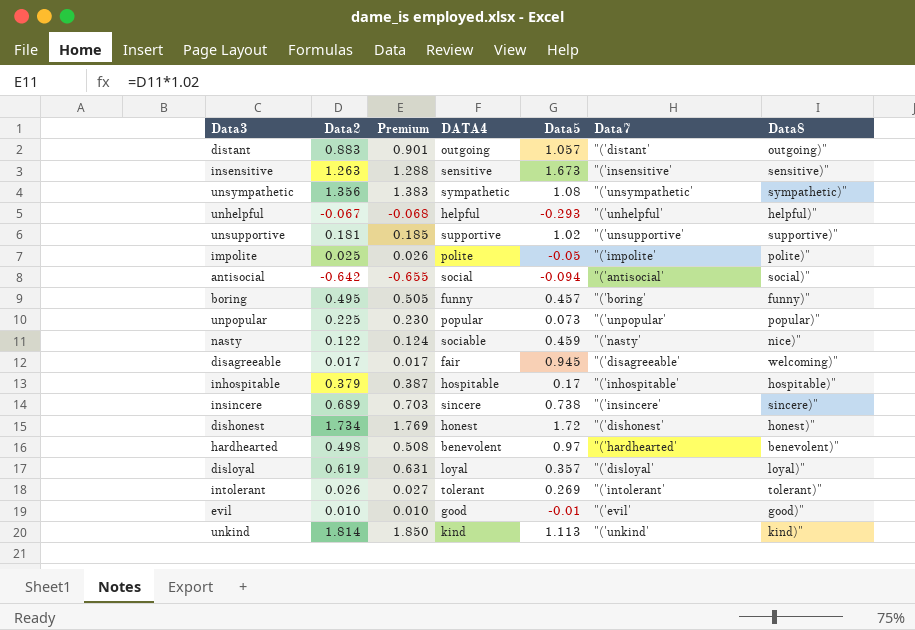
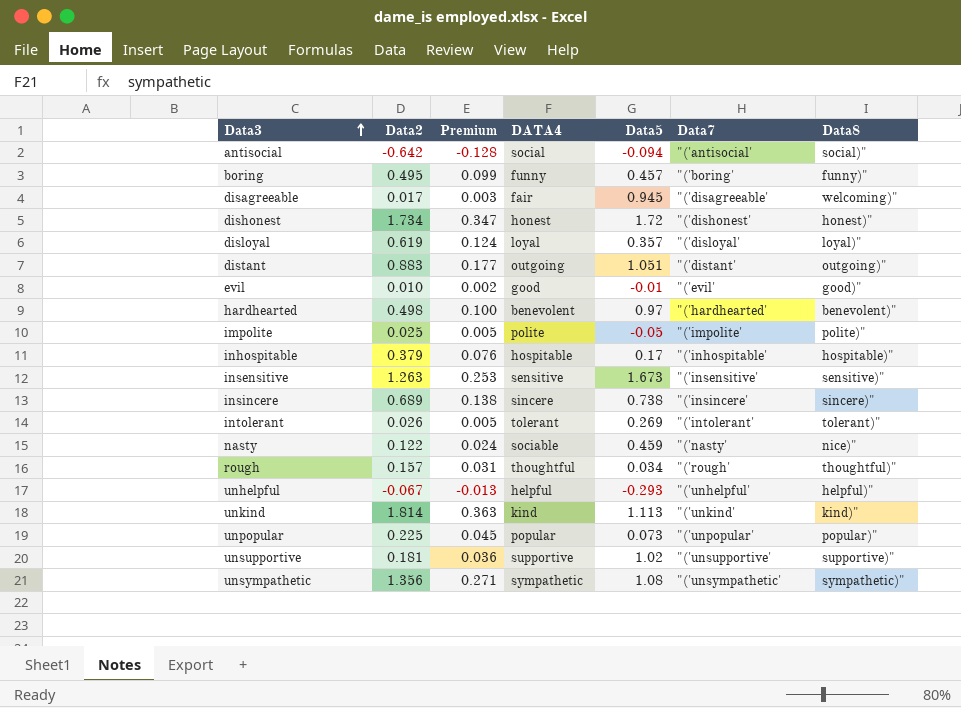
row order: none -> Data3 ascending
column Premium | formula: [Data2] * 1.02 -> [Data2] * 0.2
distant | Data5: 1.057 -> 1.051
row rough: none -> 0.157 | 0.031 | thoughtful | 0.034 | "('rough' | thoughtful)"

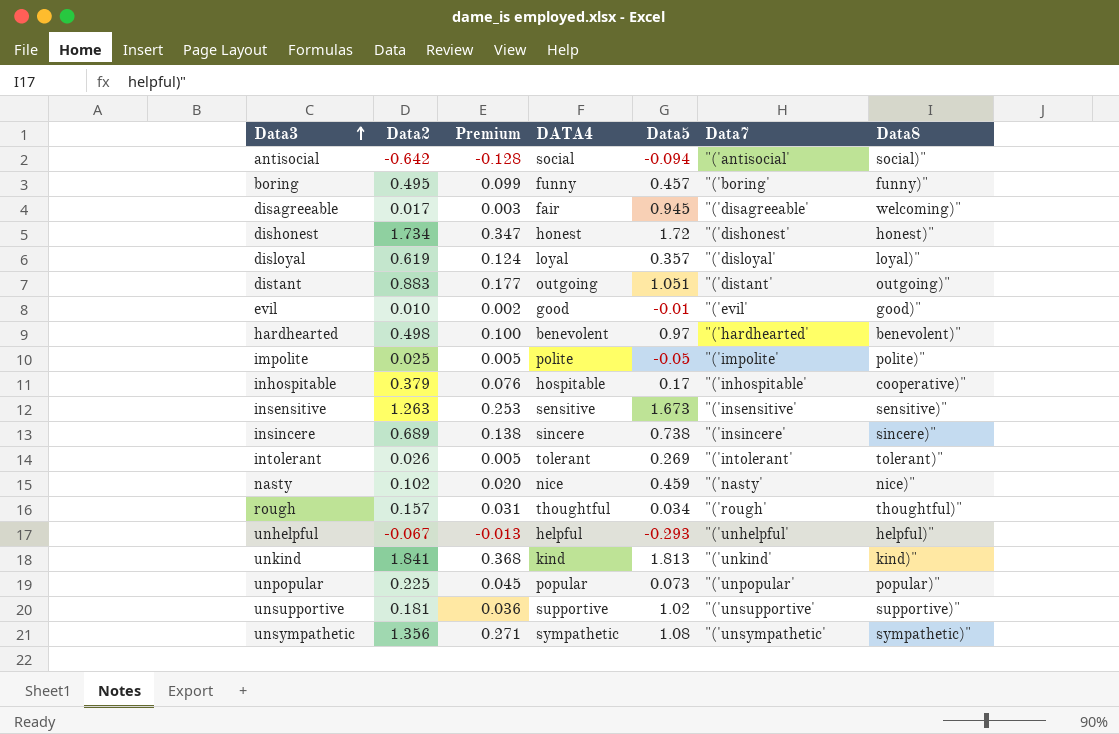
inhospitable | Data8: hospitable)" -> cooperative)"
nasty | Data2: 0.122 -> 0.102
nasty | Premium: 0.024 -> 0.020
nasty | DATA4: sociable -> nice
unkind | Data2: 1.814 -> 1.841
unkind | Premium: 0.363 -> 0.368
unkind | Data5: 1.113 -> 1.813

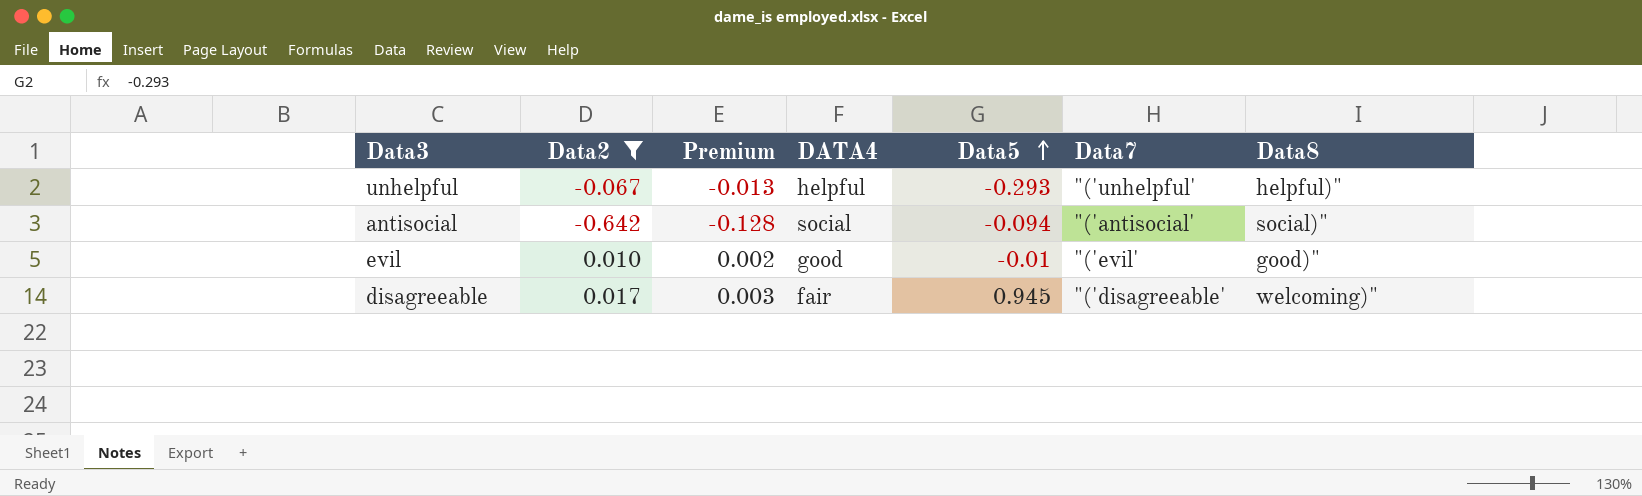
filter: none -> Data2 <= 0.017
row order: Data3 ascending -> Data5 ascending

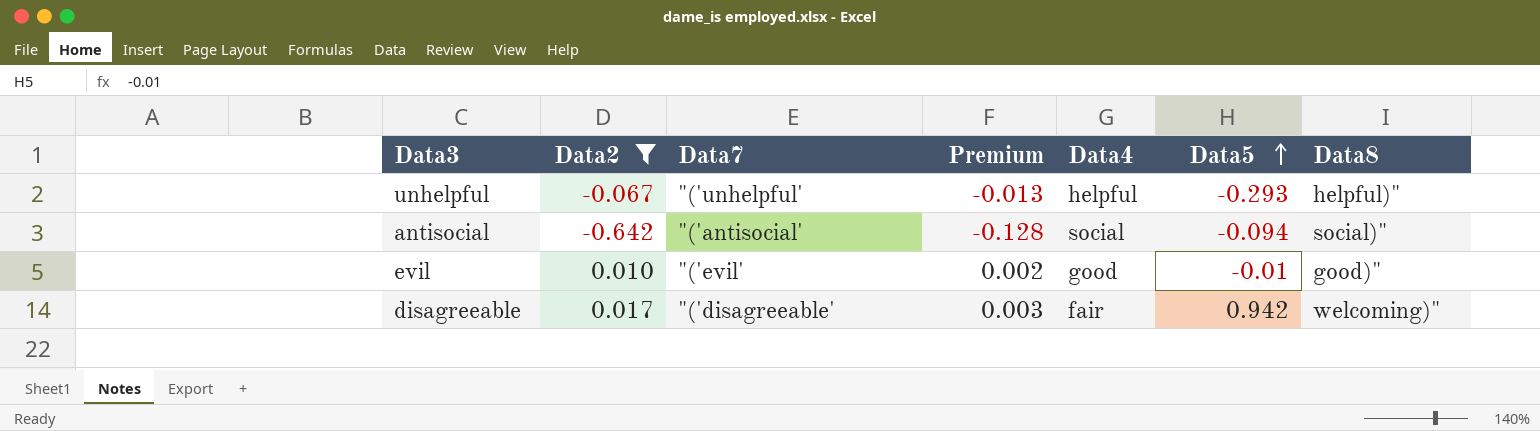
column Data7 | position: 6 -> 3
column name: DATA4 -> Data4
disagreeable | Data5: 0.945 -> 0.942

